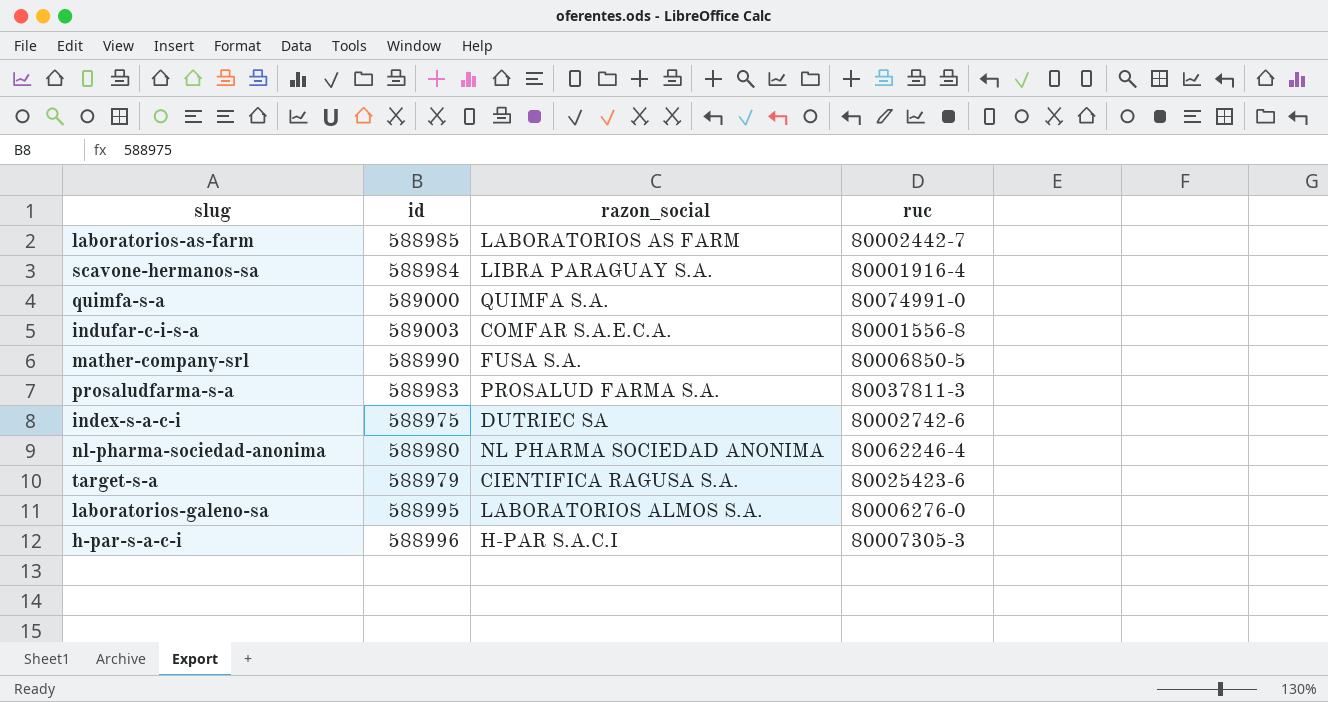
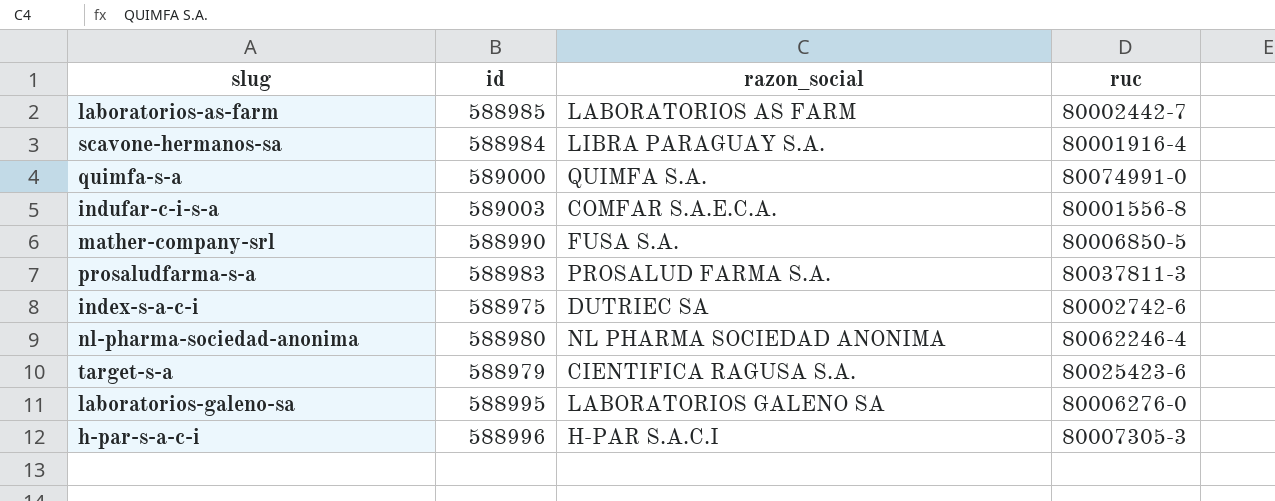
laboratorios-galeno-sa | razon_social: LABORATORIOS ALMOS S.A. -> LABORATORIOS GALENO SA

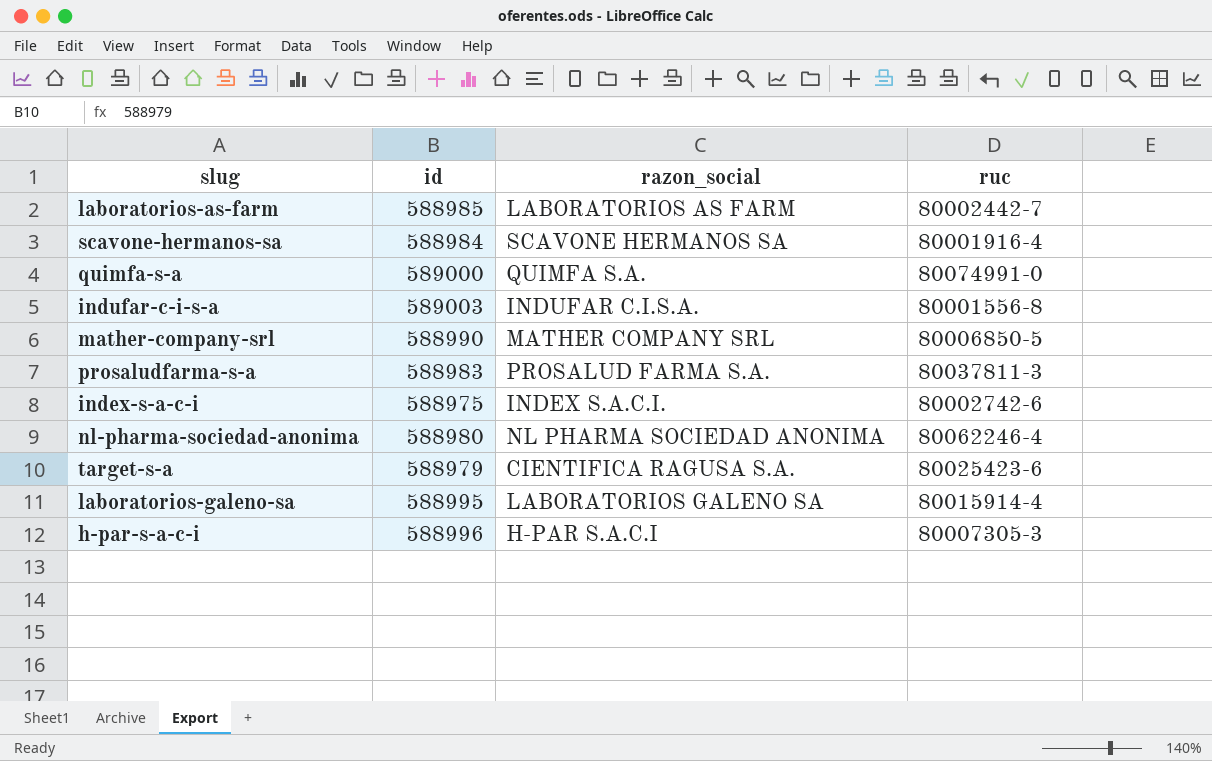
scavone-hermanos-sa | razon_social: LIBRA PARAGUAY S.A. -> SCAVONE HERMANOS SA
indufar-c-i-s-a | razon_social: COMFAR S.A.E.C.A. -> INDUFAR C.I.S.A.
mather-company-srl | razon_social: FUSA S.A. -> MATHER COMPANY SRL
index-s-a-c-i | razon_social: DUTRIEC SA -> INDEX S.A.C.I.
laboratorios-galeno-sa | ruc: 80006276-0 -> 80015914-4

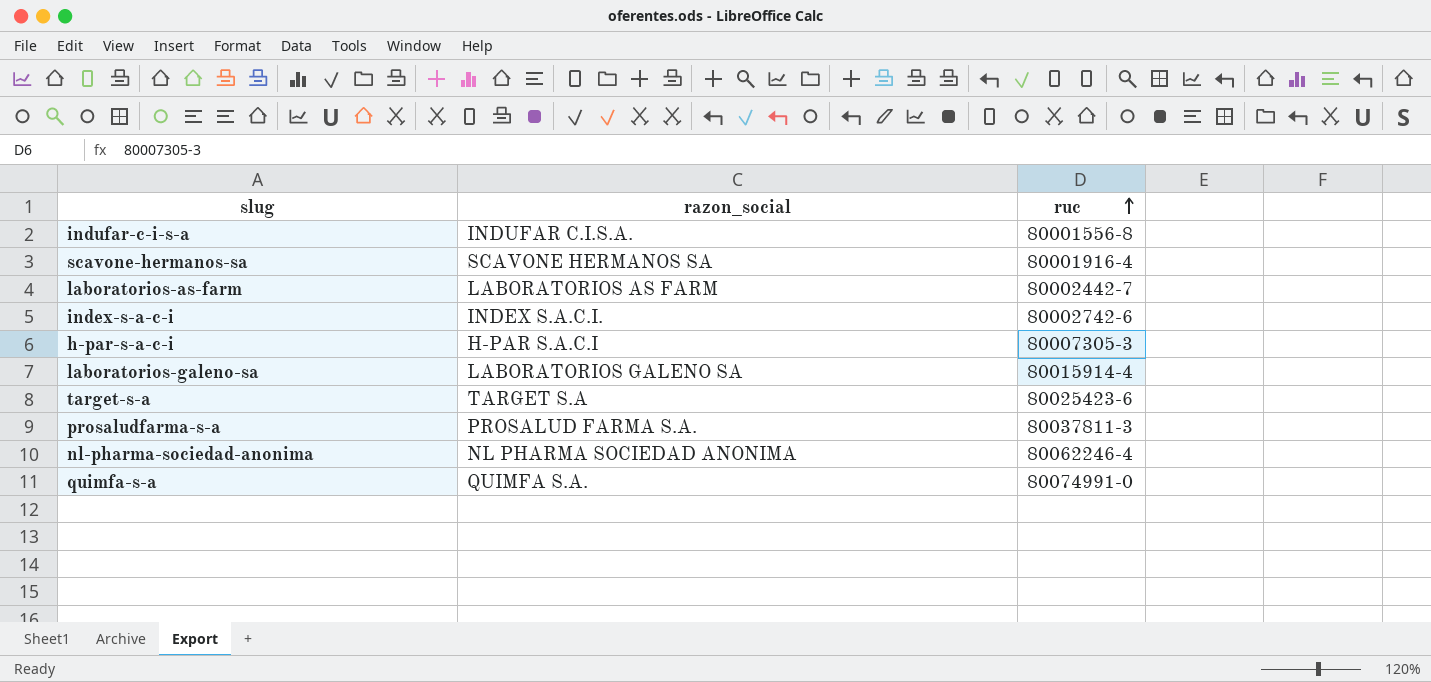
row order: none -> ruc ascending
column id | position: 2 -> none
row mather-company-srl: 588990 | MATHER COMPANY SRL | 80006850-5 -> none
target-s-a | razon_social: CIENTIFICA RAGUSA S.A. -> TARGET S.A

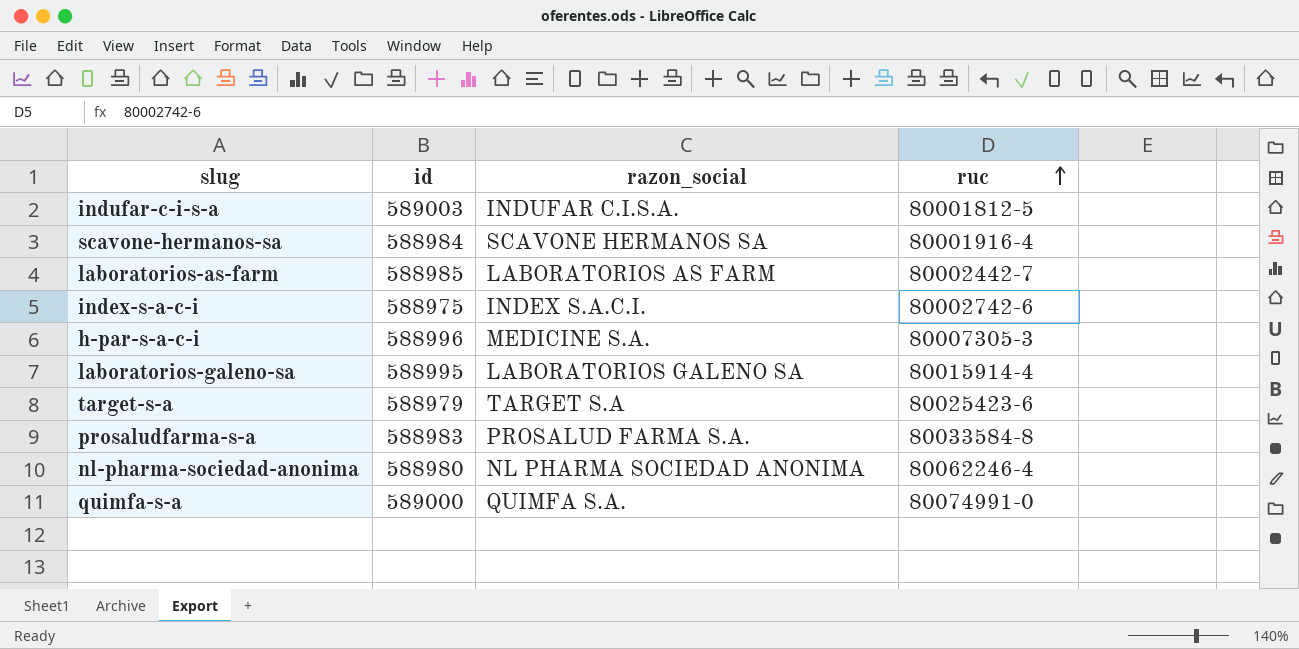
column id | position: none -> 2
indufar-c-i-s-a | ruc: 80001556-8 -> 80001812-5
h-par-s-a-c-i | razon_social: H-PAR S.A.C.I -> MEDICINE S.A.
prosaludfarma-s-a | ruc: 80037811-3 -> 80033584-8

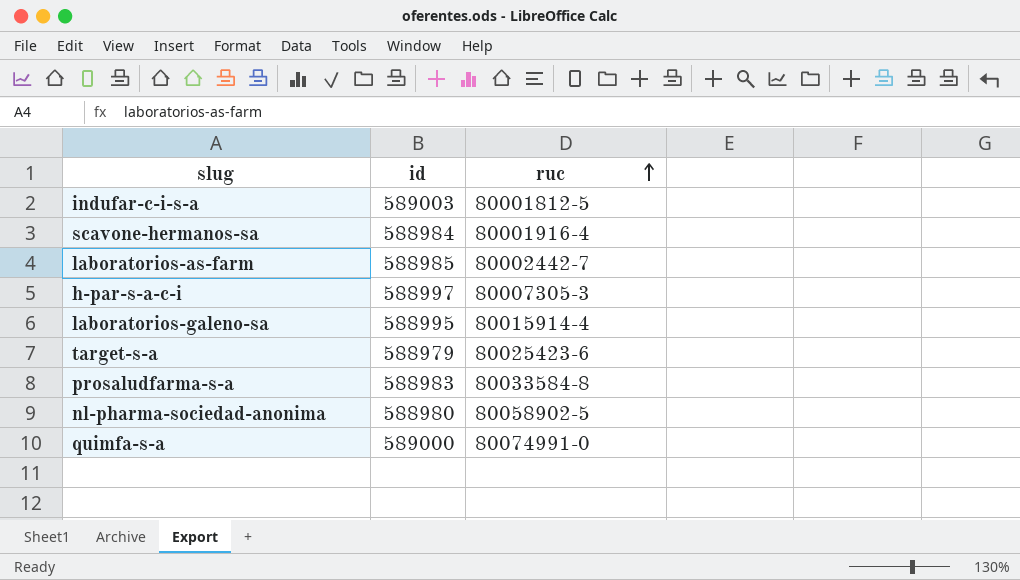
column razon_social | position: 3 -> none
row index-s-a-c-i: 588975 | INDEX S.A.C.I. | 80002742-6 -> none
h-par-s-a-c-i | id: 588996 -> 588997
nl-pharma-sociedad-anonima | ruc: 80062246-4 -> 80058902-5

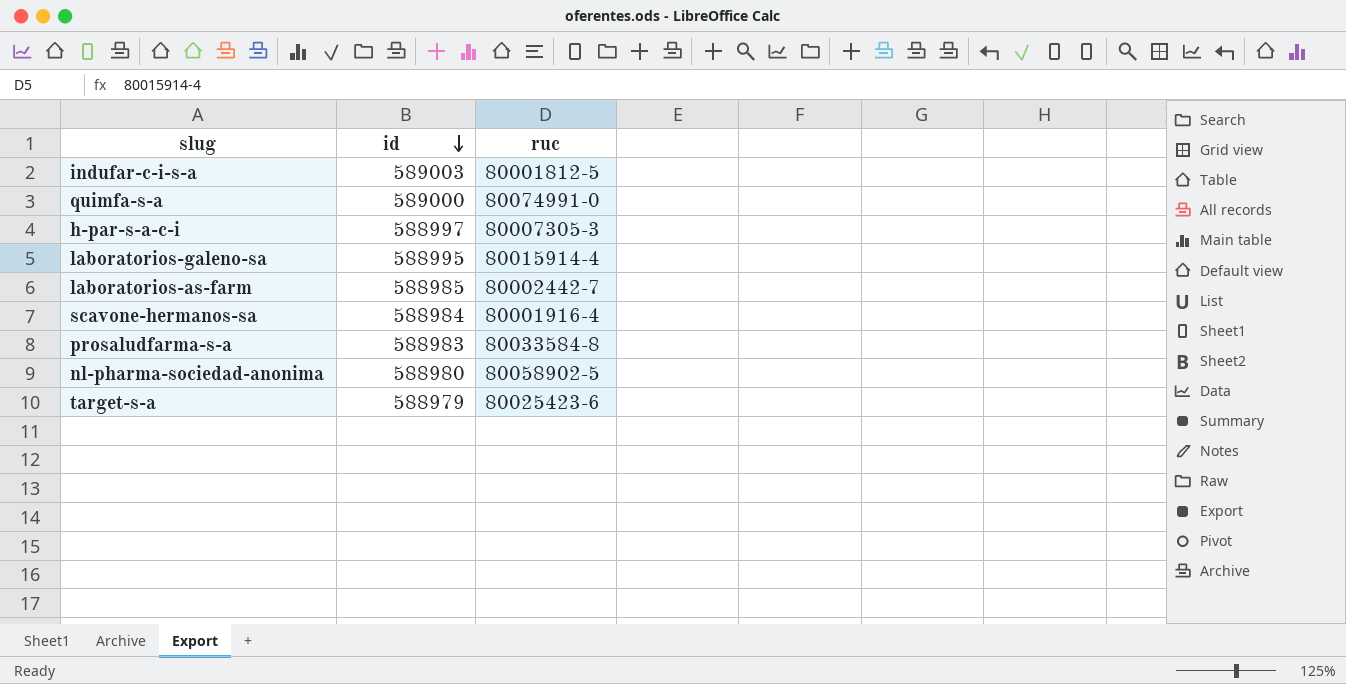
row order: ruc ascending -> id descending

